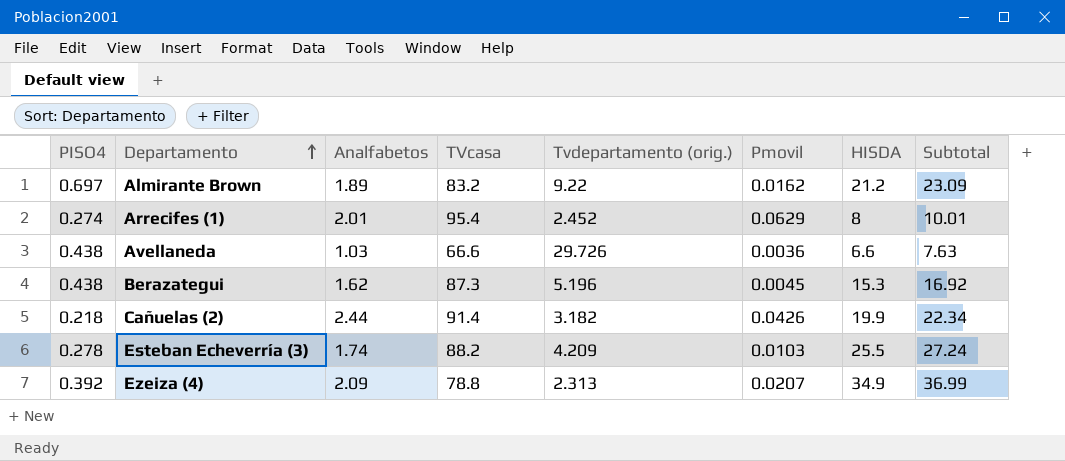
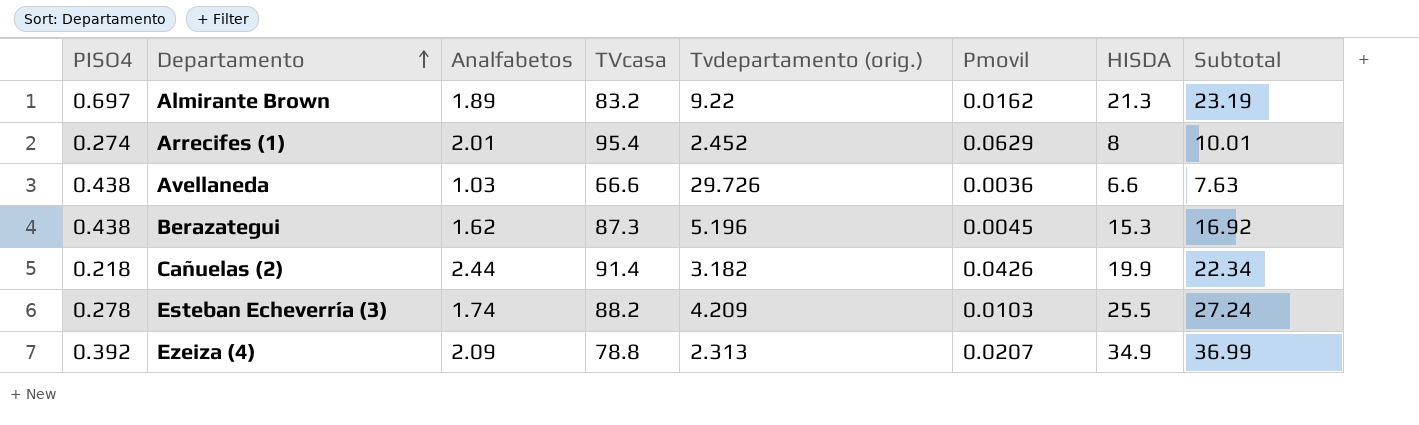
Almirante Brown | HISDA: 21.2 -> 21.3
Almirante Brown | Subtotal: 23.09 -> 23.19

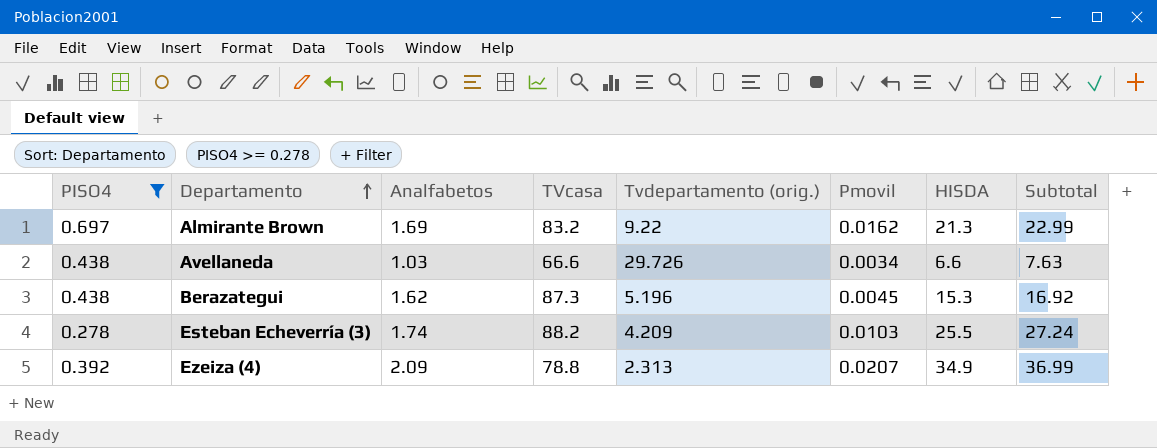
filter: none -> PISO4 >= 0.278
Almirante Brown | Analfabetos: 1.89 -> 1.69
Almirante Brown | Subtotal: 23.19 -> 22.99
Avellaneda | Pmovil: 0.0036 -> 0.0034

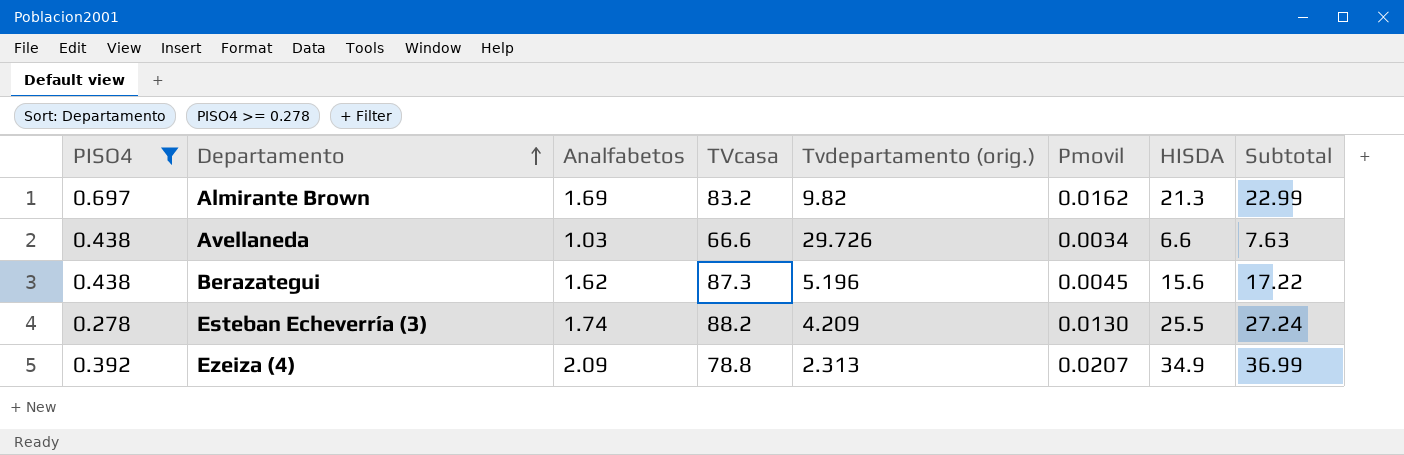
Almirante Brown | Tvdepartamento (orig.): 9.22 -> 9.82
Berazategui | HISDA: 15.3 -> 15.6
Berazategui | Subtotal: 16.92 -> 17.22
Esteban Echeverría (3) | Pmovil: 0.0103 -> 0.0130

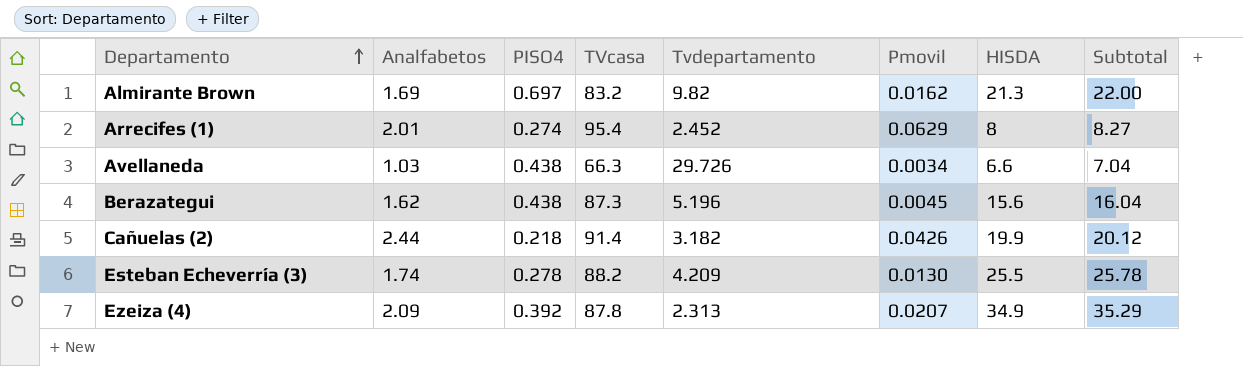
filter: PISO4 >= 0.278 -> none
column PISO4 | position: 1 -> 3
column name: Tvdepartamento (orig.) -> Tvdepartamento
column Subtotal | formula: [Analfabetos] + [HISDA] -> [PISO4] + [HISDA]
Avellaneda | TVcasa: 66.6 -> 66.3
Ezeiza (4) | TVcasa: 78.8 -> 87.8

